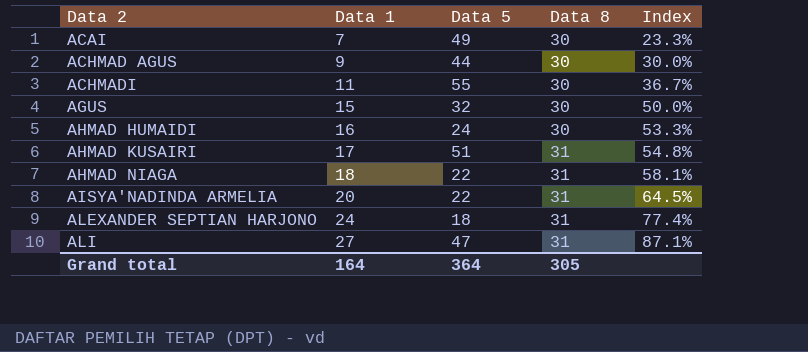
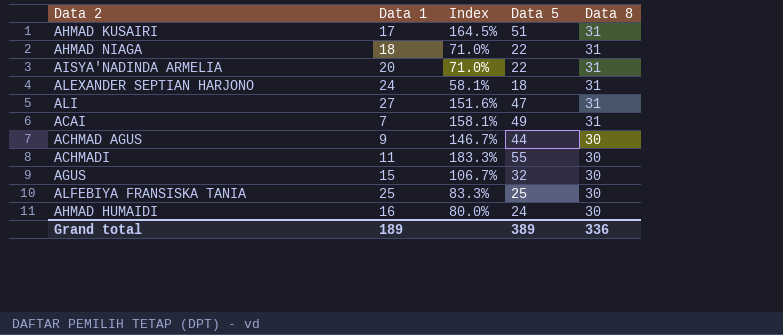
row order: Data 2 ascending -> Data 8 descending
column Index | formula: [Data 1] / [Data 8] -> [Data 5] / [Data 8]
column Index | position: 5 -> 3
ACAI | Data 8: 30 -> 31
row ALFEBIYA FRANSISKA TANIA: none -> 25 | 83.3% | 25 | 30
Grand total | Data 1: 164 -> 189
Grand total | Data 5: 364 -> 389
Grand total | Data 8: 305 -> 336

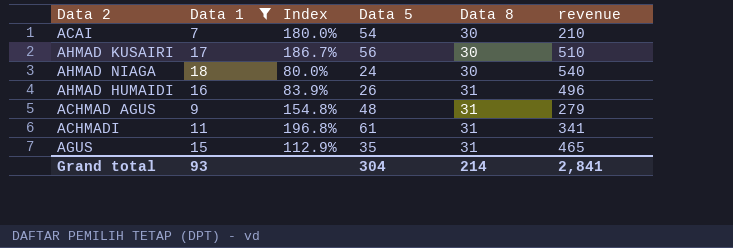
filter: none -> Data 1 <= 18
row order: Data 8 descending -> Data 8 ascending
column revenue | formula: none -> [Data 1] * [Data 8]
ACAI | Index: 158.1% -> 180.0%
ACAI | Data 5: 49 -> 54
ACAI | Data 8: 31 -> 30
AHMAD KUSAIRI | Index: 164.5% -> 186.7%
AHMAD KUSAIRI | Data 5: 51 -> 56
AHMAD KUSAIRI | Data 8: 31 -> 30
AHMAD NIAGA | Index: 71.0% -> 80.0%
AHMAD NIAGA | Data 5: 22 -> 24
AHMAD NIAGA | Data 8: 31 -> 30
AHMAD HUMAIDI | Index: 80.0% -> 83.9%
AHMAD HUMAIDI | Data 5: 24 -> 26
AHMAD HUMAIDI | Data 8: 30 -> 31
ACHMAD AGUS | Index: 146.7% -> 154.8%
ACHMAD AGUS | Data 5: 44 -> 48
ACHMAD AGUS | Data 8: 30 -> 31
ACHMADI | Index: 183.3% -> 196.8%
ACHMADI | Data 5: 55 -> 61
ACHMADI | Data 8: 30 -> 31
AGUS | Index: 106.7% -> 112.9%
AGUS | Data 5: 32 -> 35
AGUS | Data 8: 30 -> 31
Grand total | Data 1: 189 -> 93
Grand total | Data 5: 389 -> 304
Grand total | Data 8: 336 -> 214

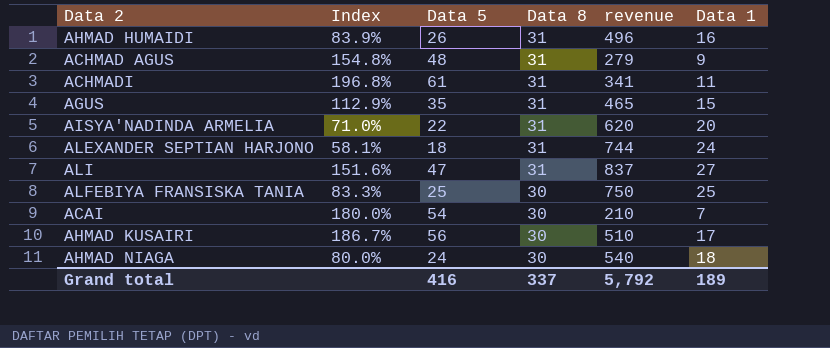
filter: Data 1 <= 18 -> none
row order: Data 8 ascending -> Data 8 descending
column Data 1 | position: 2 -> 6
Grand total | Data 5: 304 -> 416
Grand total | Data 8: 214 -> 337
Grand total | revenue: 2,841 -> 5,792
Grand total | Data 1: 93 -> 189

